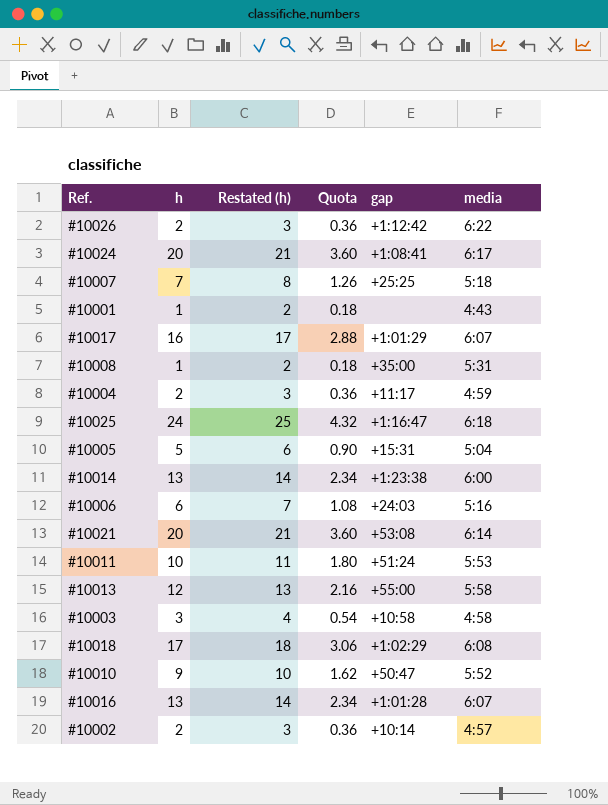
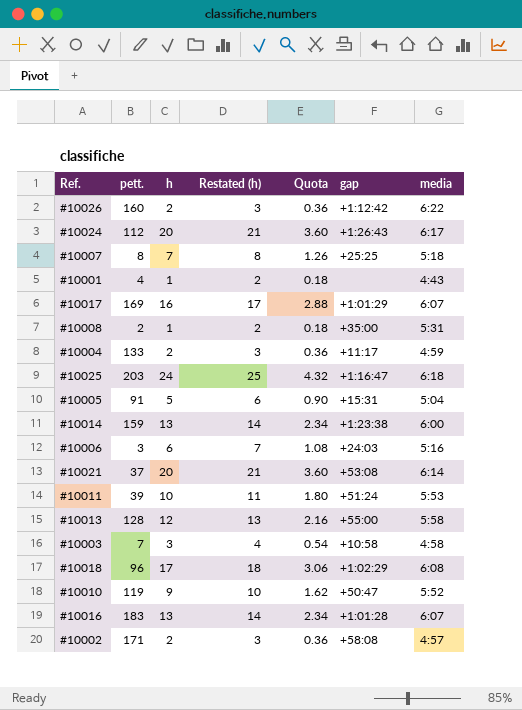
column pett. | position: none -> 2
#10024 | gap: +1:08:41 -> +1:26:43
#10002 | gap: +10:14 -> +58:08

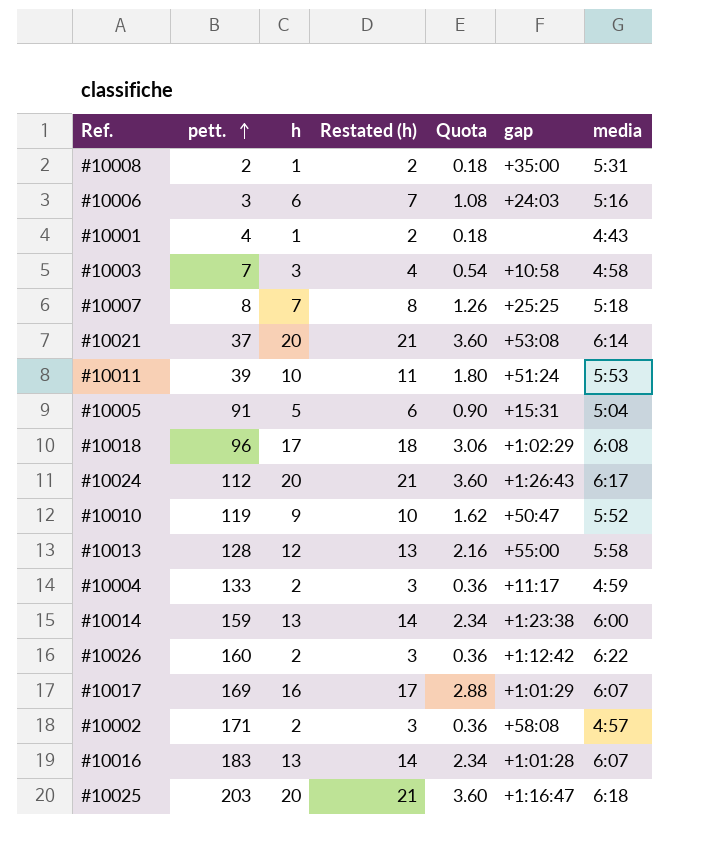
row order: none -> pett. ascending
#10025 | h: 24 -> 20
#10025 | Restated (h): 25 -> 21
#10025 | Quota: 4.32 -> 3.60

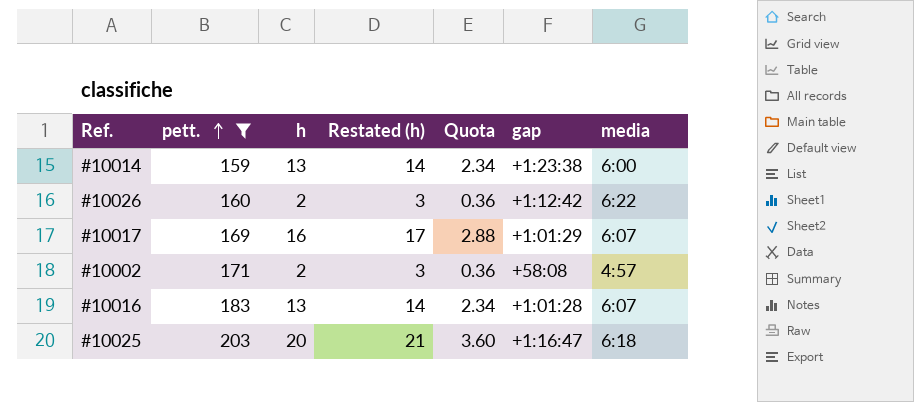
filter: none -> pett. >= 159

